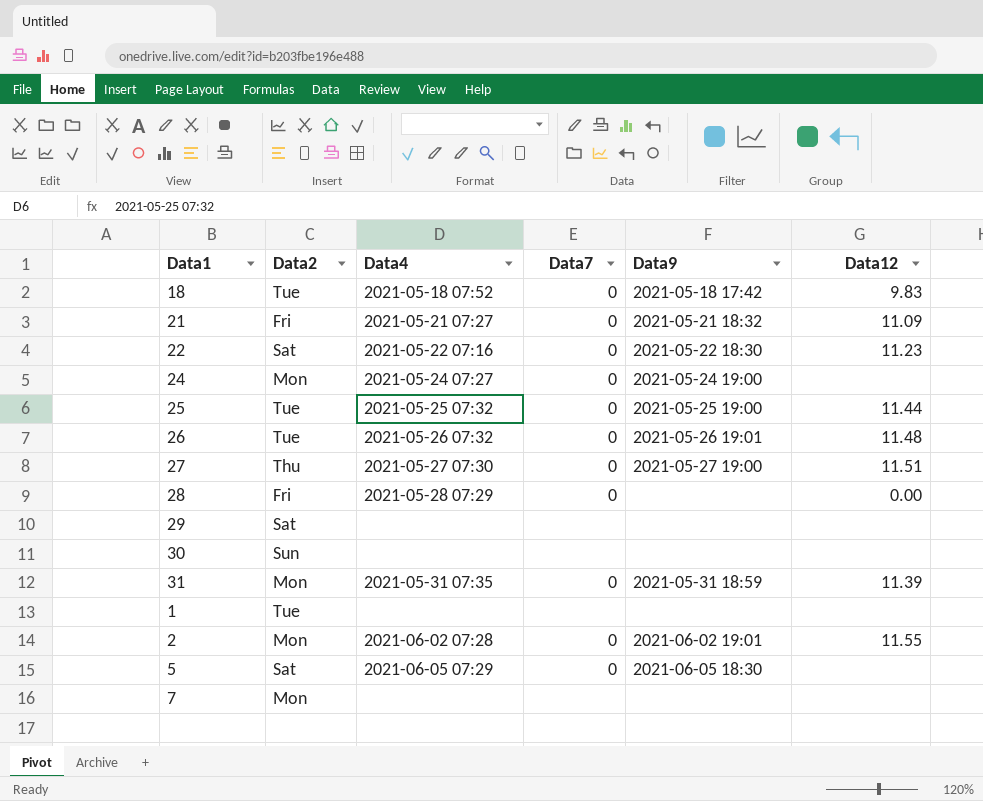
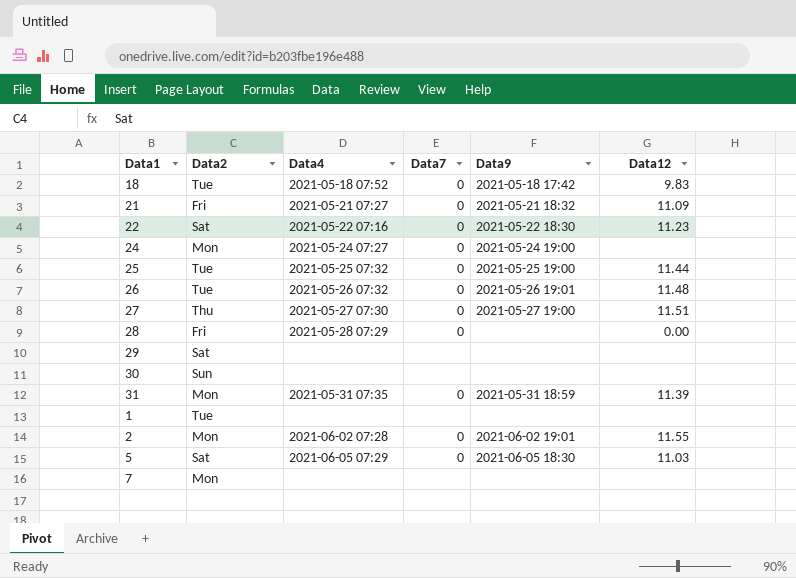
5 | Data12: none -> 11.03

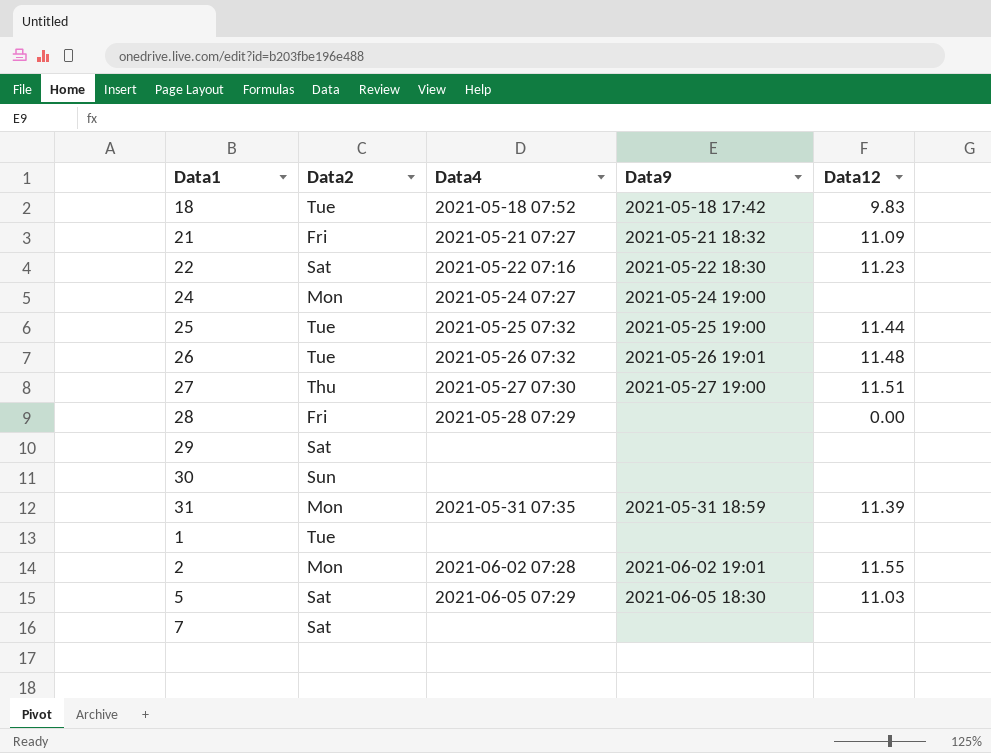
column Data7 | position: 4 -> none
7 | Data2: Mon -> Sat

